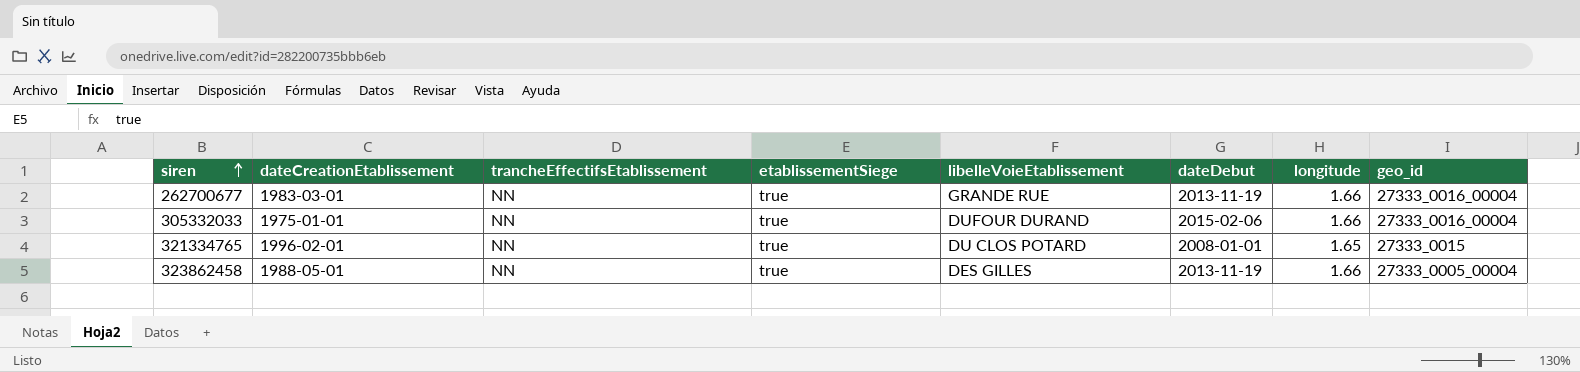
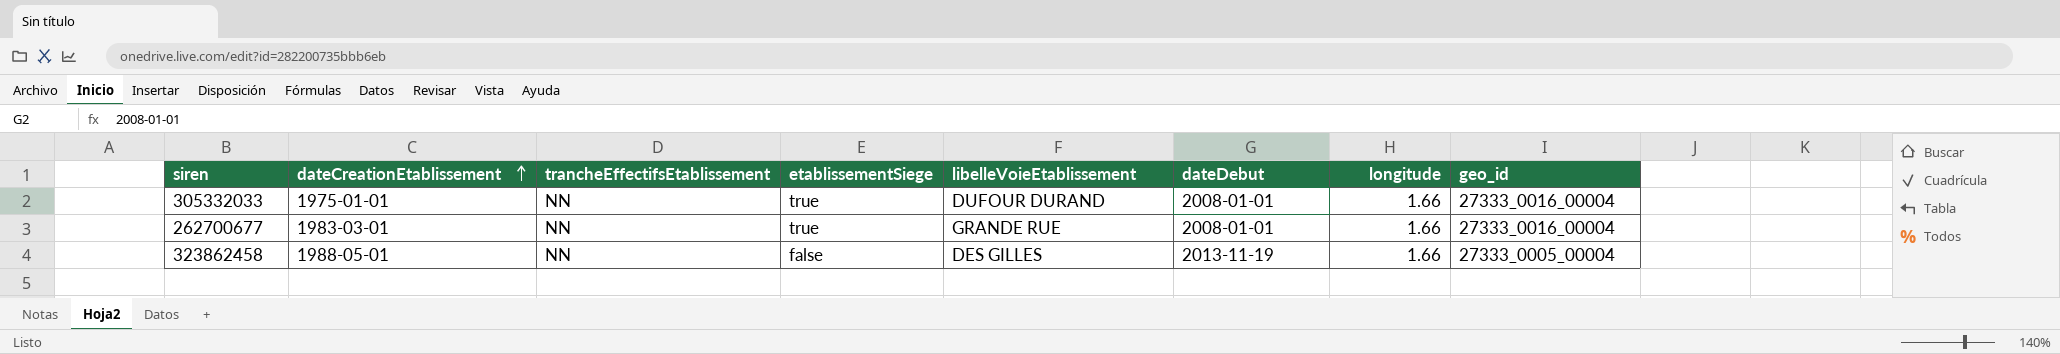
row order: siren ascending -> dateCreationEtablissement ascending
row 321334765: 1996-02-01 | NN | true | DU CLOS POTARD | 2008-01-01 | 1.65 | 27333_0015 -> none
305332033 | dateDebut: 2015-02-06 -> 2008-01-01
262700677 | dateDebut: 2013-11-19 -> 2008-01-01
323862458 | etablissementSiege: true -> false

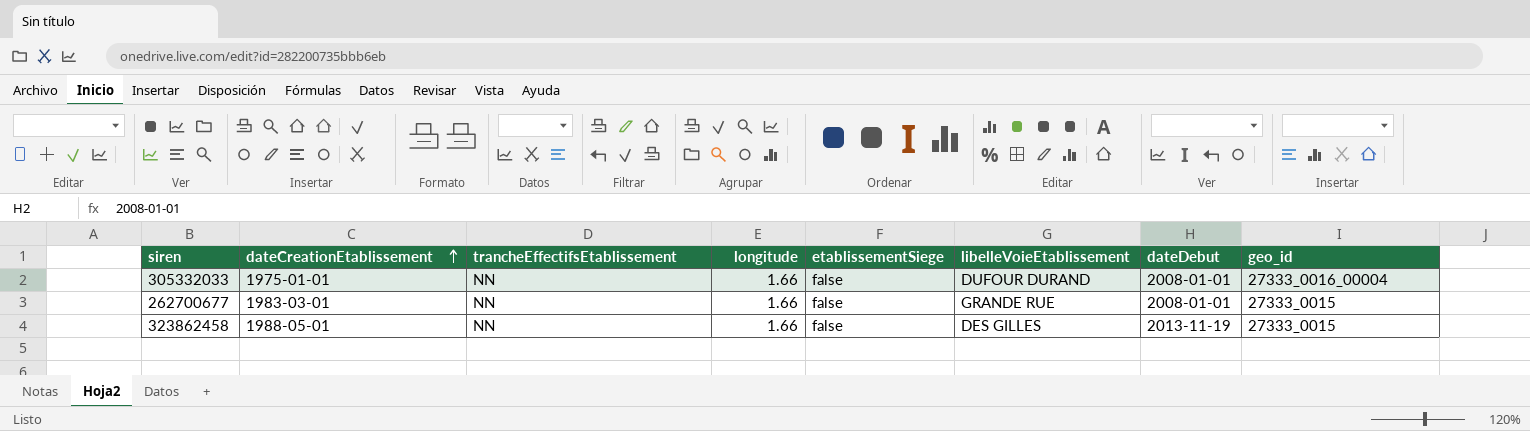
column longitude | position: 7 -> 4
305332033 | etablissementSiege: true -> false
262700677 | etablissementSiege: true -> false
262700677 | geo_id: 27333_0016_00004 -> 27333_0015
323862458 | geo_id: 27333_0005_00004 -> 27333_0015

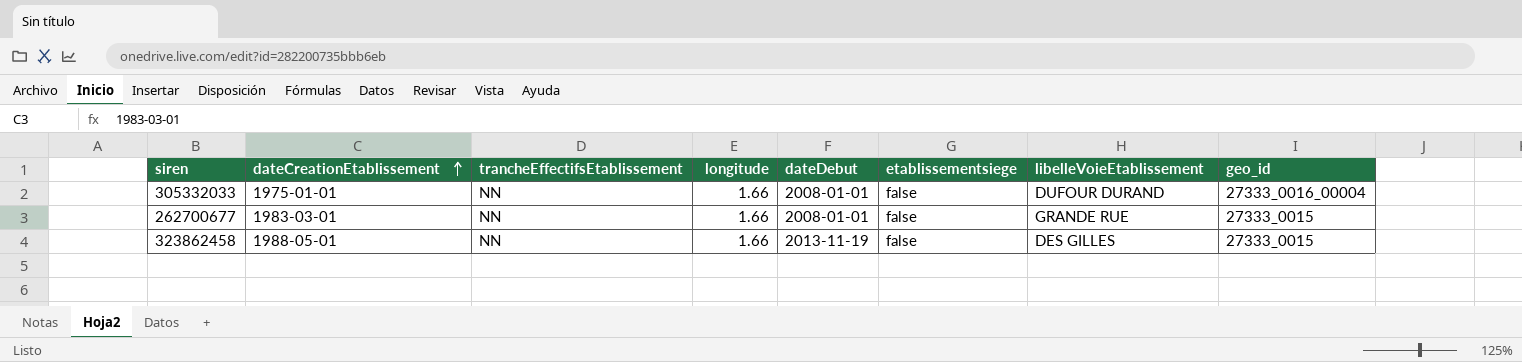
column dateDebut | position: 7 -> 5
column name: etablissementSiege -> etablissementsiege

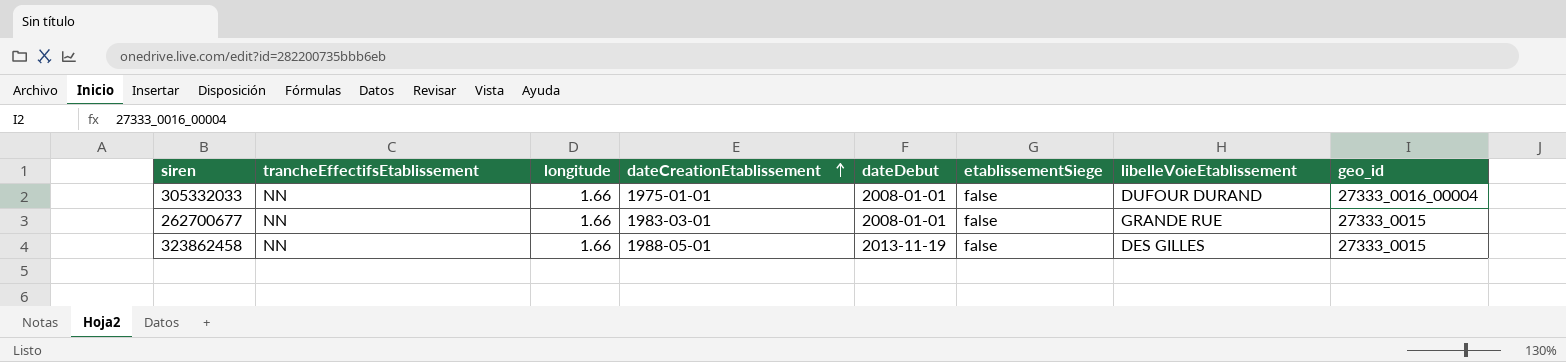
column dateCreationEtablissement | position: 2 -> 4
column name: etablissementsiege -> etablissementSiege

